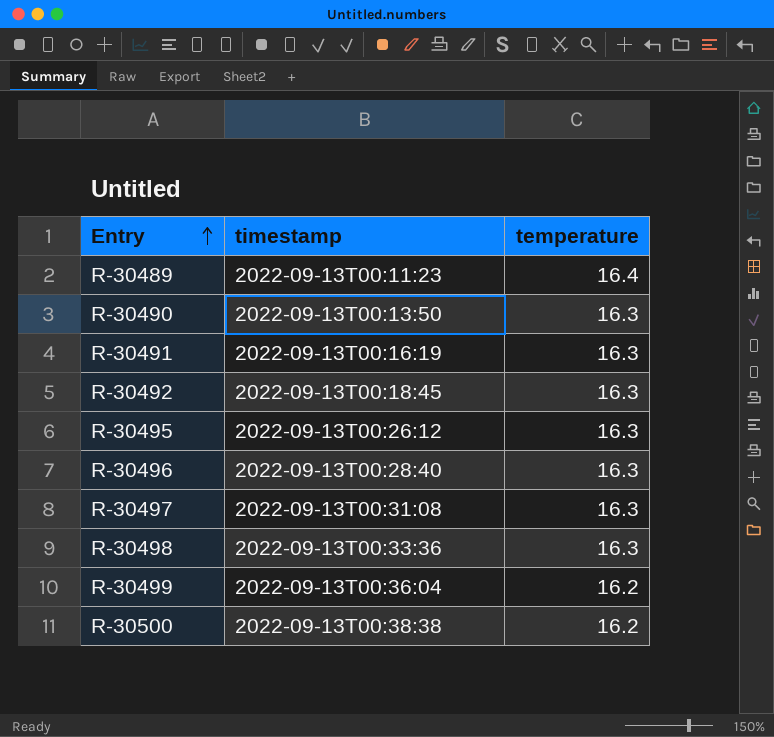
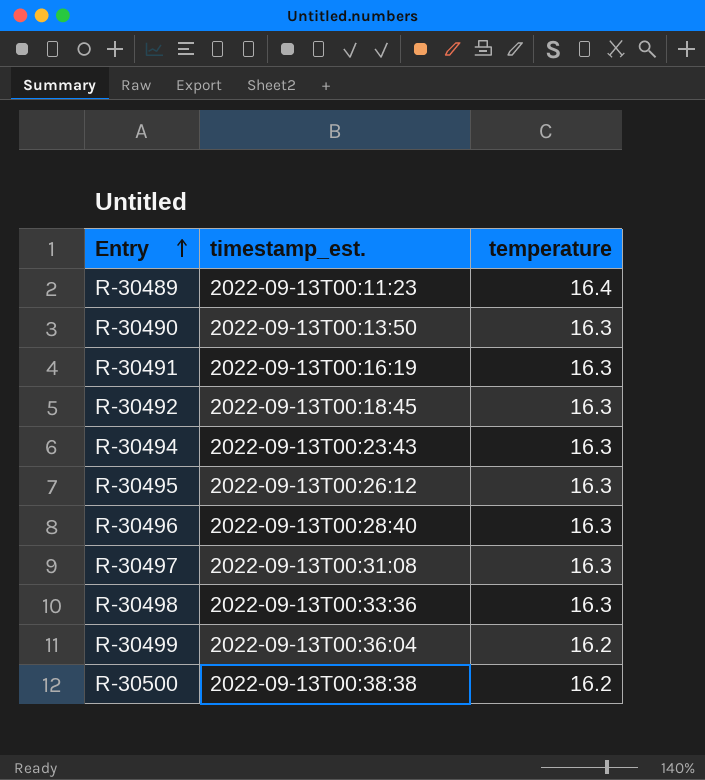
column name: timestamp -> timestamp_est.
row R-30494: none -> 2022-09-13T00:23:43 | 16.3

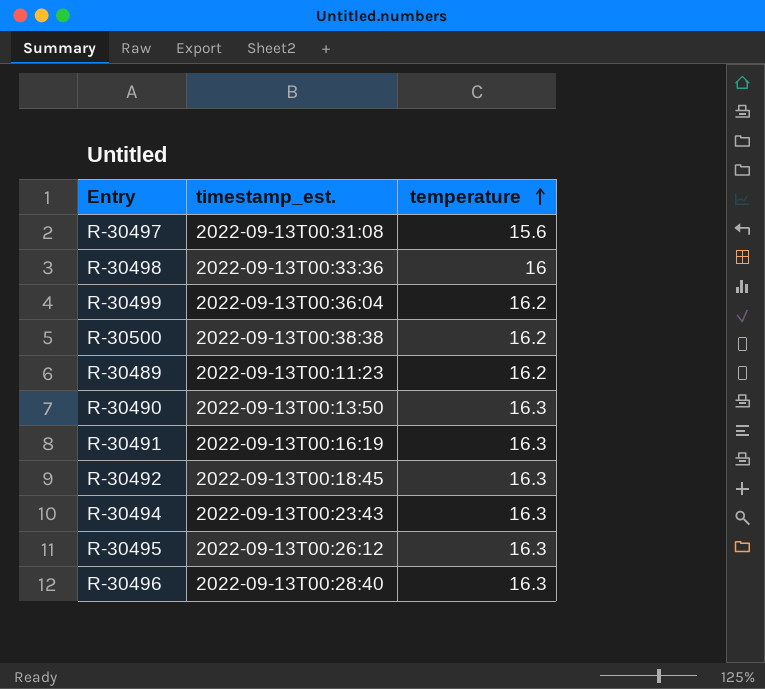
row order: Entry ascending -> temperature ascending
R-30497 | temperature: 16.3 -> 15.6
R-30498 | temperature: 16.3 -> 16
R-30489 | temperature: 16.4 -> 16.2

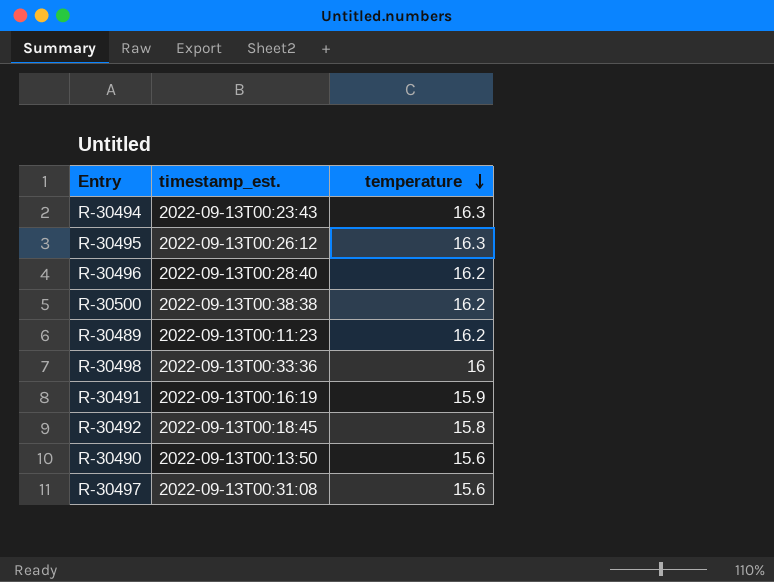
row order: temperature ascending -> temperature descending
row R-30499: 2022-09-13T00:36:04 | 16.2 -> none
R-30496 | temperature: 16.3 -> 16.2
R-30491 | temperature: 16.3 -> 15.9
R-30492 | temperature: 16.3 -> 15.8
R-30490 | temperature: 16.3 -> 15.6

